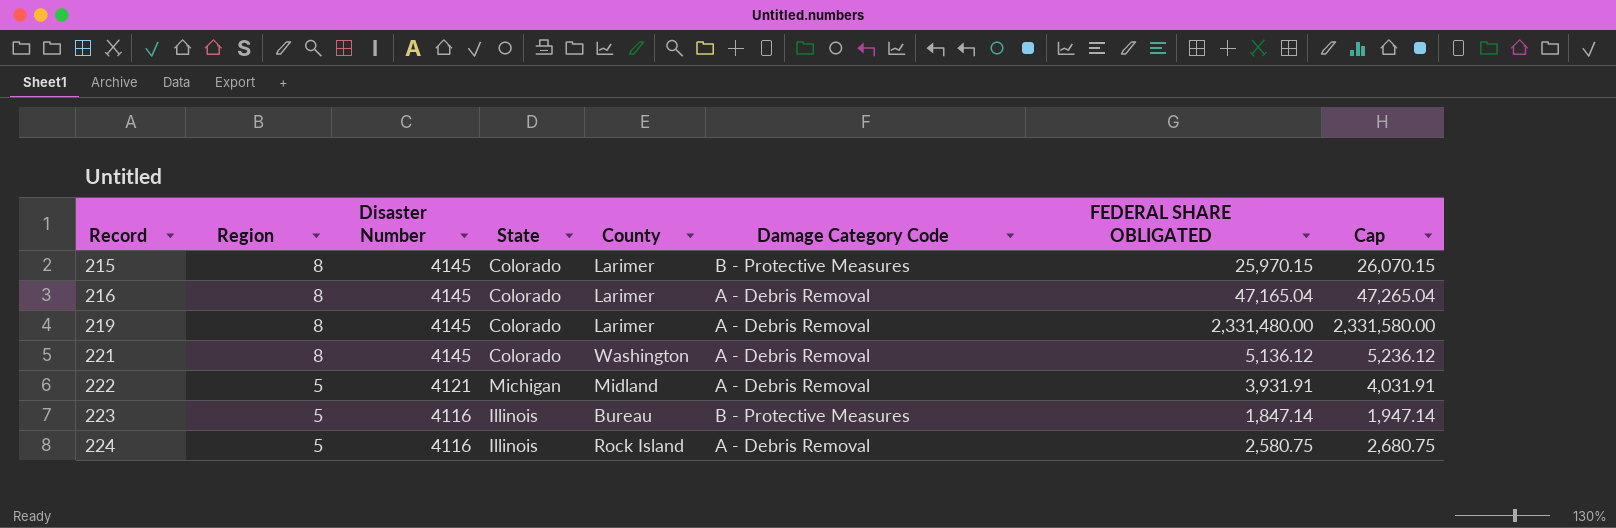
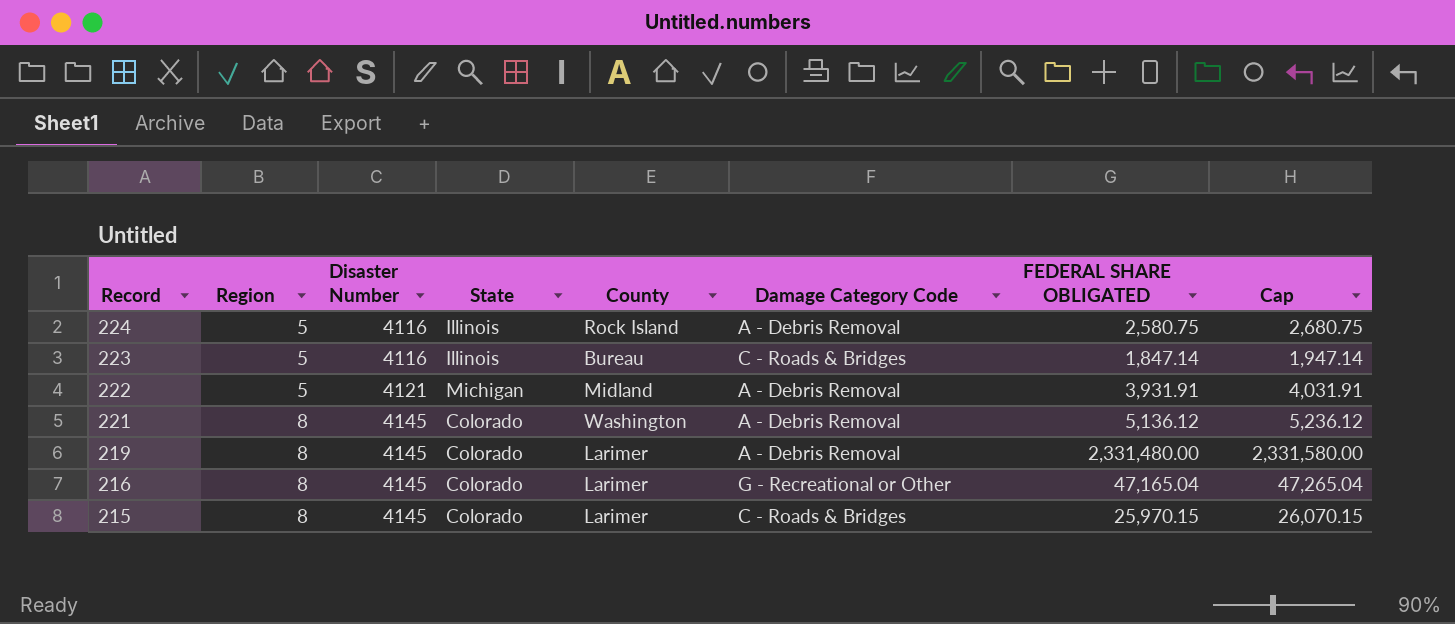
row order: Record ascending -> Record descending
223 | Damage Category Code: B - Protective Measures -> C - Roads & Bridges
216 | Damage Category Code: A - Debris Removal -> G - Recreational or Other
215 | Damage Category Code: B - Protective Measures -> C - Roads & Bridges

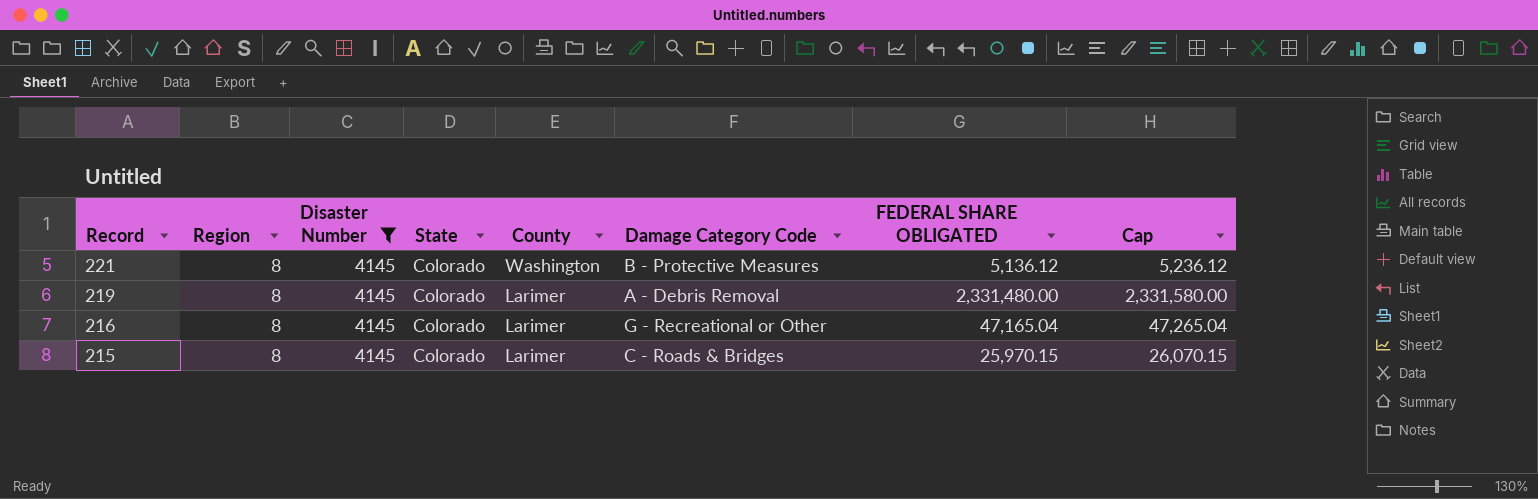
filter: none -> Disaster Number = 4145
221 | Damage Category Code: A - Debris Removal -> B - Protective Measures

